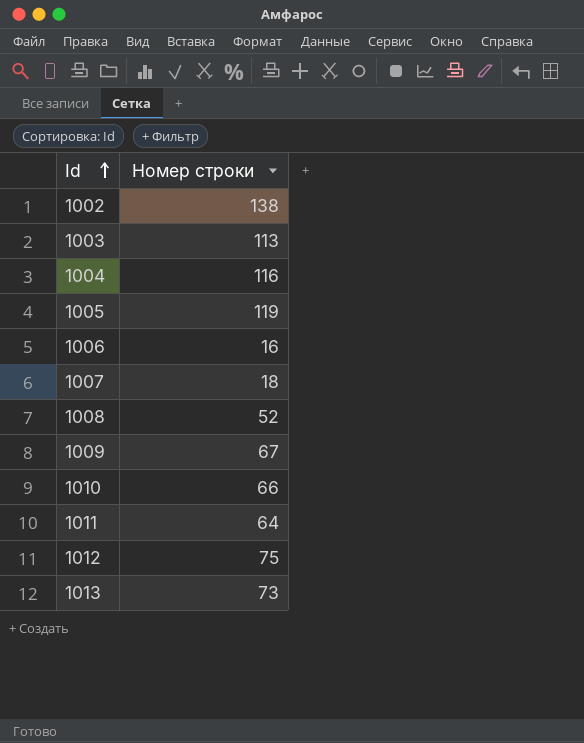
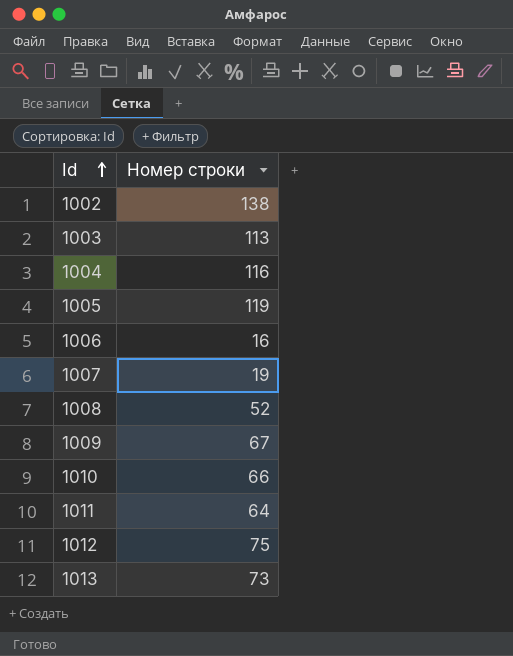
1007 | Номер строки: 18 -> 19

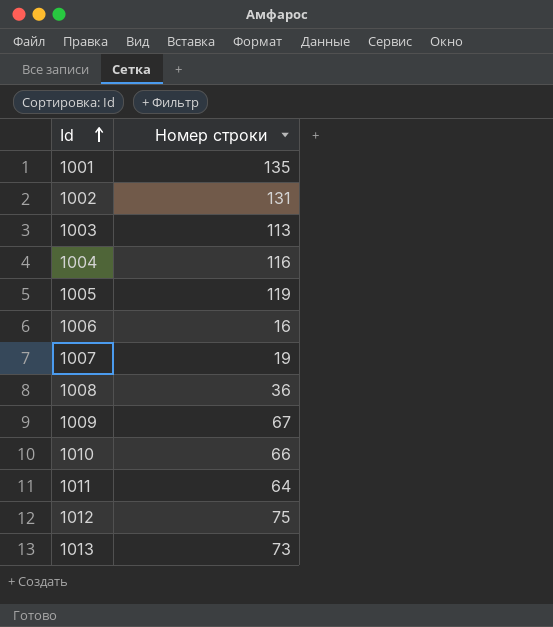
row 1001: none -> 135
1002 | Номер строки: 138 -> 131
1008 | Номер строки: 52 -> 36

